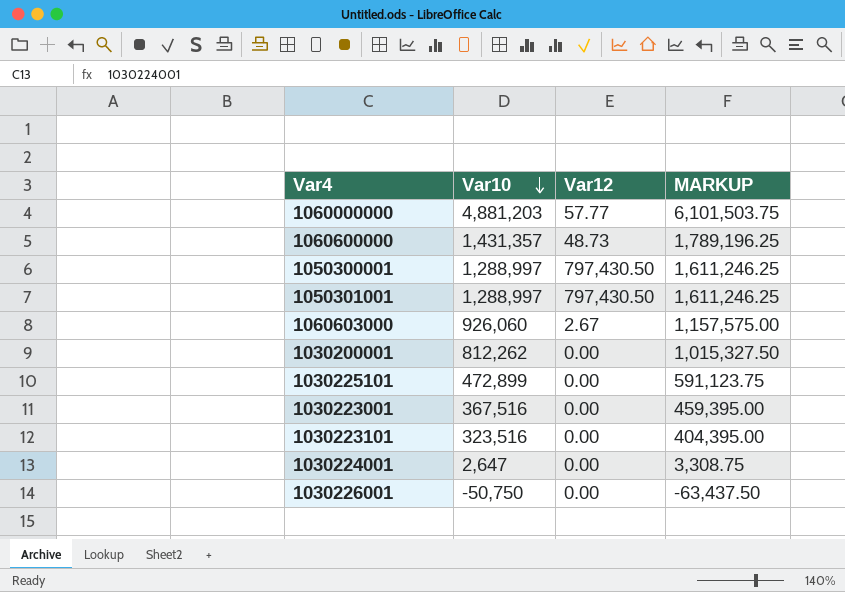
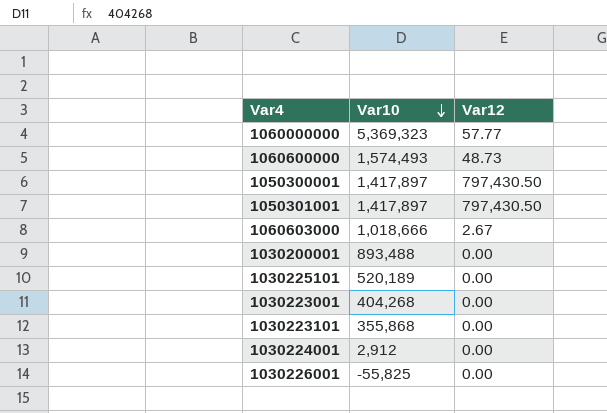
column MARKUP | formula: [Var10] * 1.25 -> none
1060000000 | Var10: 4,881,203 -> 5,369,323
1060600000 | Var10: 1,431,357 -> 1,574,493
1050300001 | Var10: 1,288,997 -> 1,417,897
1050301001 | Var10: 1,288,997 -> 1,417,897
1060603000 | Var10: 926,060 -> 1,018,666
1030200001 | Var10: 812,262 -> 893,488
1030225101 | Var10: 472,899 -> 520,189
1030223001 | Var10: 367,516 -> 404,268
1030223101 | Var10: 323,516 -> 355,868
1030224001 | Var10: 2,647 -> 2,912
1030226001 | Var10: -50,750 -> -55,825

